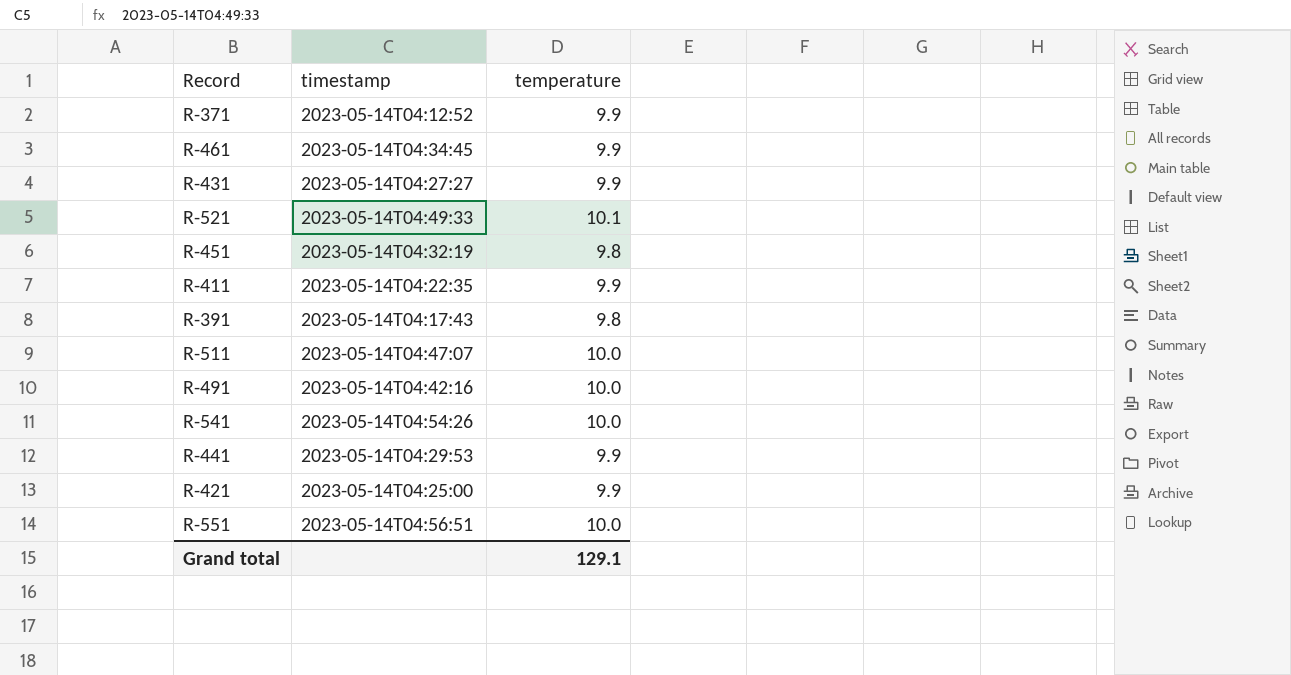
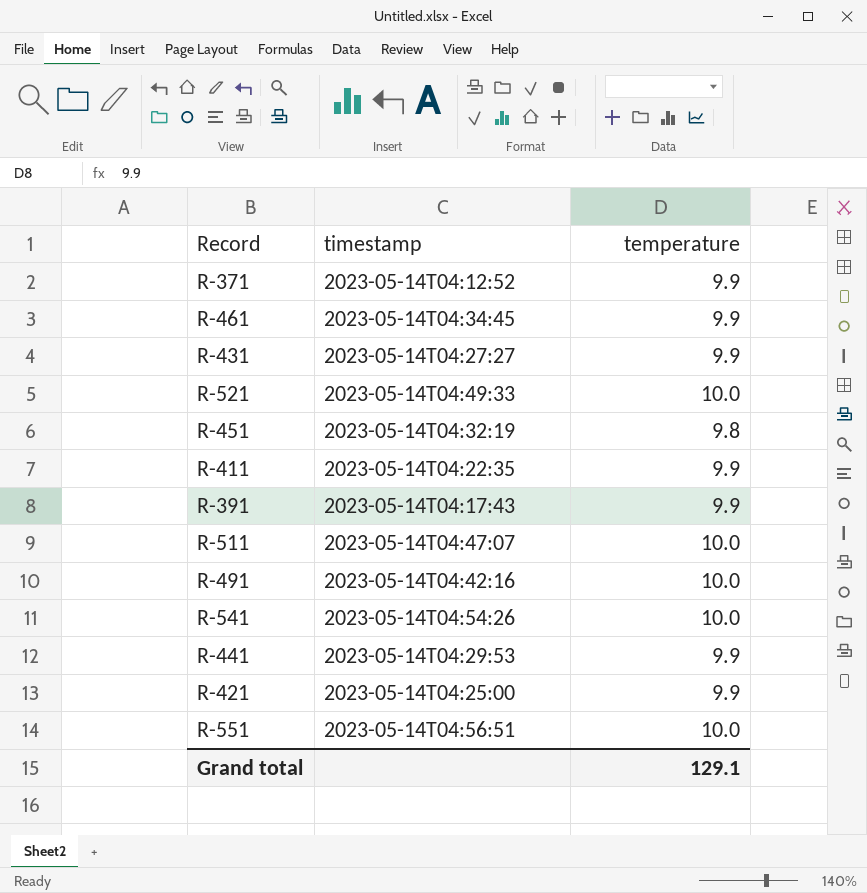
R-521 | temperature: 10.1 -> 10.0
R-391 | temperature: 9.8 -> 9.9

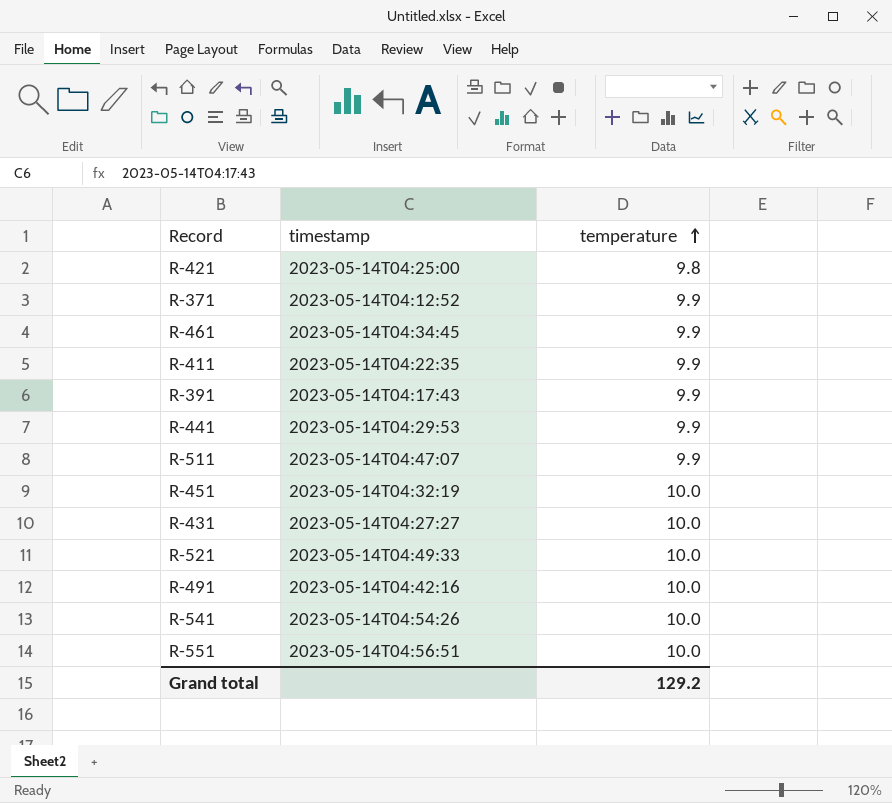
row order: none -> temperature ascending
R-421 | temperature: 9.9 -> 9.8
R-511 | temperature: 10.0 -> 9.9
R-451 | temperature: 9.8 -> 10.0
R-431 | temperature: 9.9 -> 10.0
Grand total | temperature: 129.1 -> 129.2

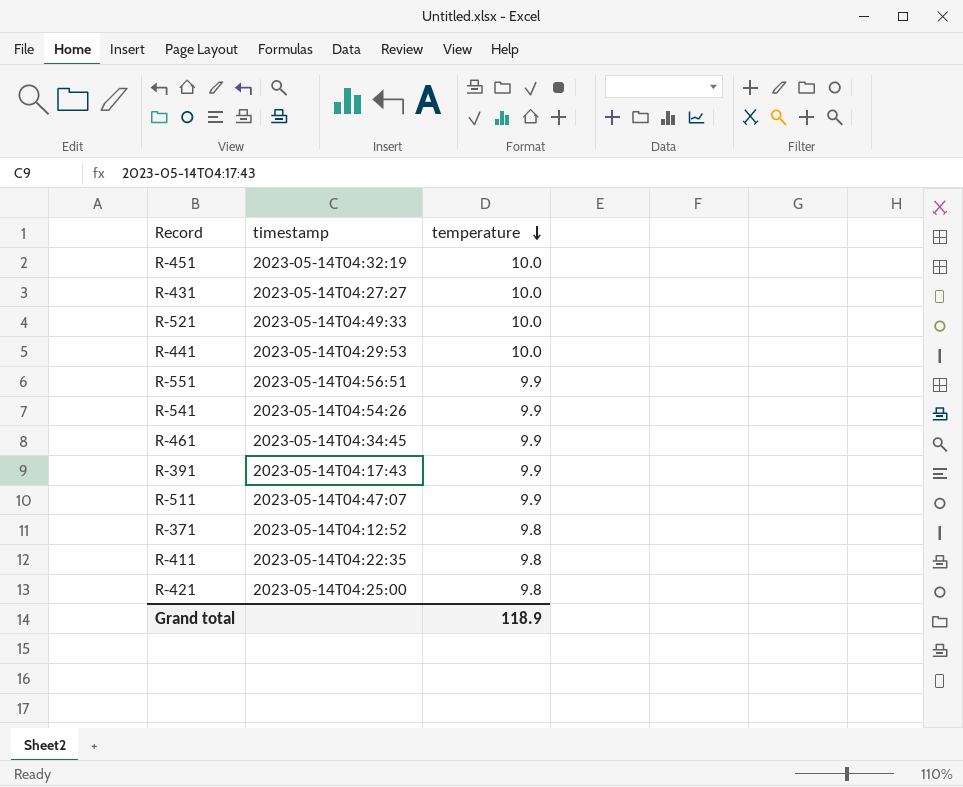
row order: temperature ascending -> temperature descending
row R-491: 2023-05-14T04:42:16 | 10.0 -> none
R-441 | temperature: 9.9 -> 10.0
R-551 | temperature: 10.0 -> 9.9
R-541 | temperature: 10.0 -> 9.9
R-371 | temperature: 9.9 -> 9.8
R-411 | temperature: 9.9 -> 9.8
Grand total | temperature: 129.2 -> 118.9

